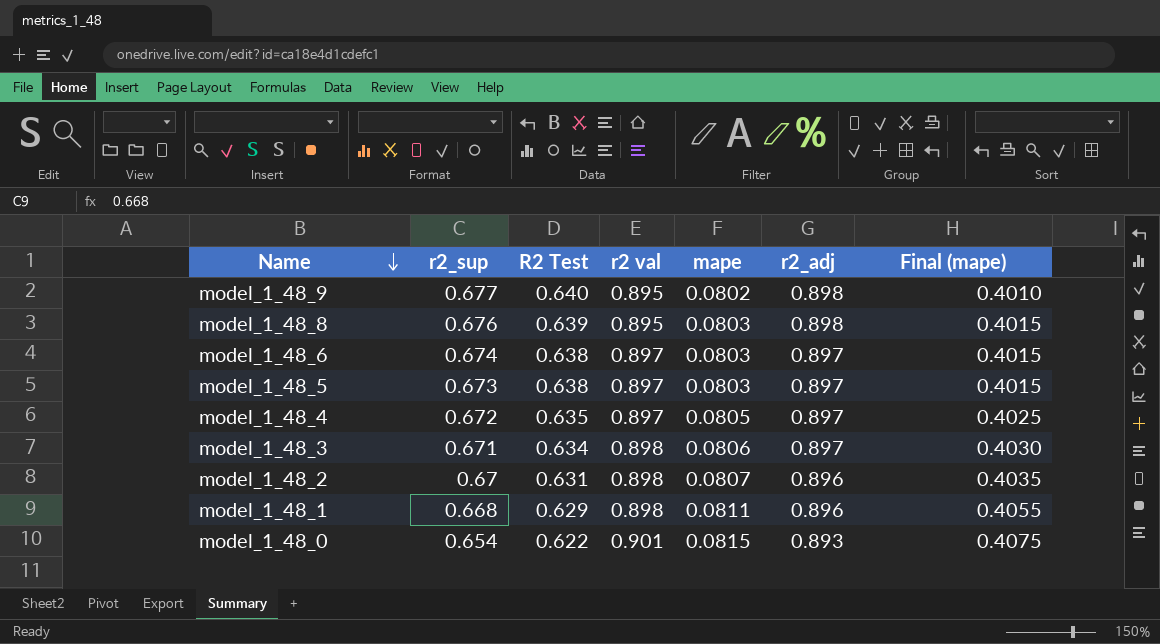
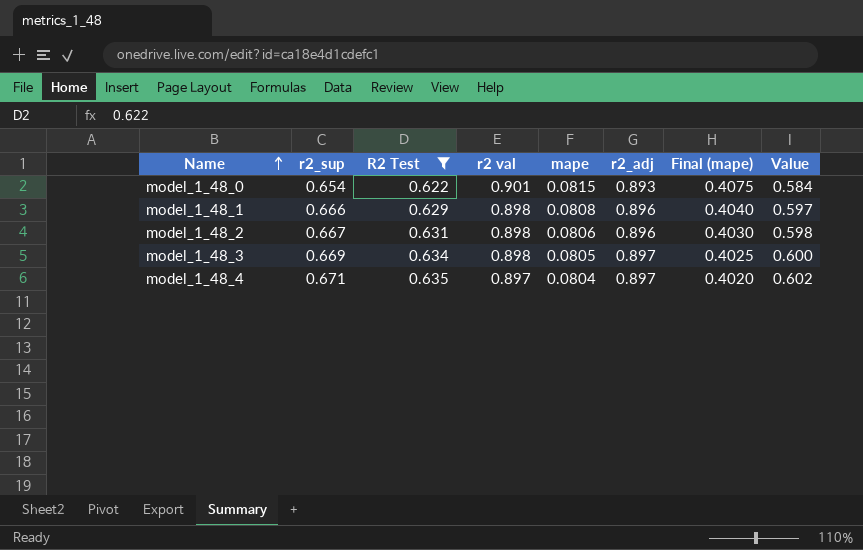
filter: none -> R2 Test <= 0.635
row order: Name descending -> Name ascending
column Value | formula: none -> [r2_sup] * [r2_adj]
model_1_48_1 | r2_sup: 0.668 -> 0.666
model_1_48_1 | mape: 0.0811 -> 0.0808
model_1_48_1 | Final (mape): 0.4055 -> 0.4040
model_1_48_2 | r2_sup: 0.67 -> 0.667
model_1_48_2 | mape: 0.0807 -> 0.0806
model_1_48_2 | Final (mape): 0.4035 -> 0.4030
model_1_48_3 | r2_sup: 0.671 -> 0.669
model_1_48_3 | mape: 0.0806 -> 0.0805
model_1_48_3 | Final (mape): 0.4030 -> 0.4025
model_1_48_4 | r2_sup: 0.672 -> 0.671
model_1_48_4 | mape: 0.0805 -> 0.0804
model_1_48_4 | Final (mape): 0.4025 -> 0.4020

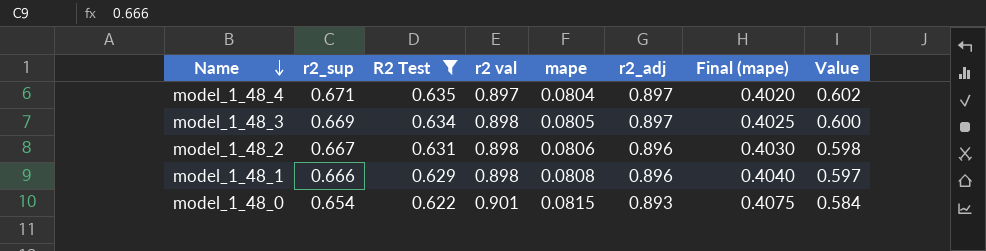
row order: Name ascending -> Name descending

